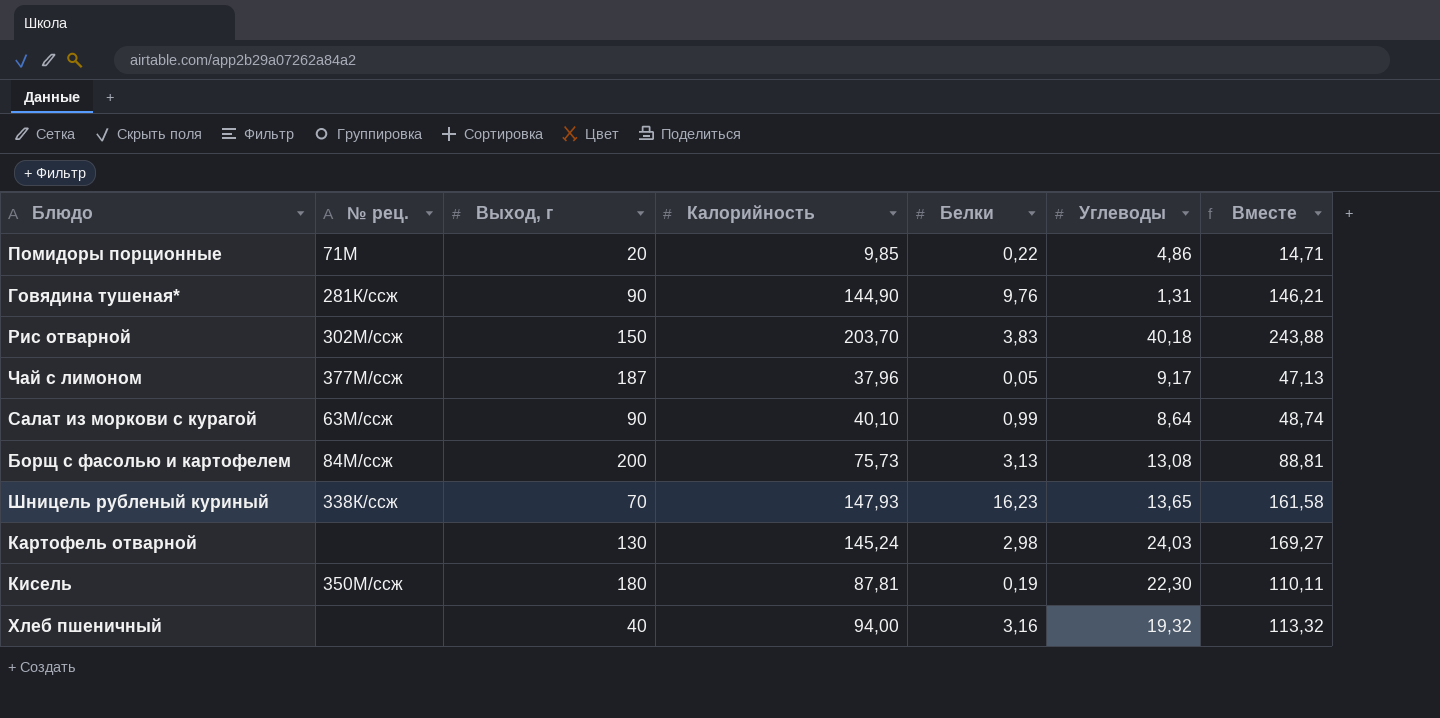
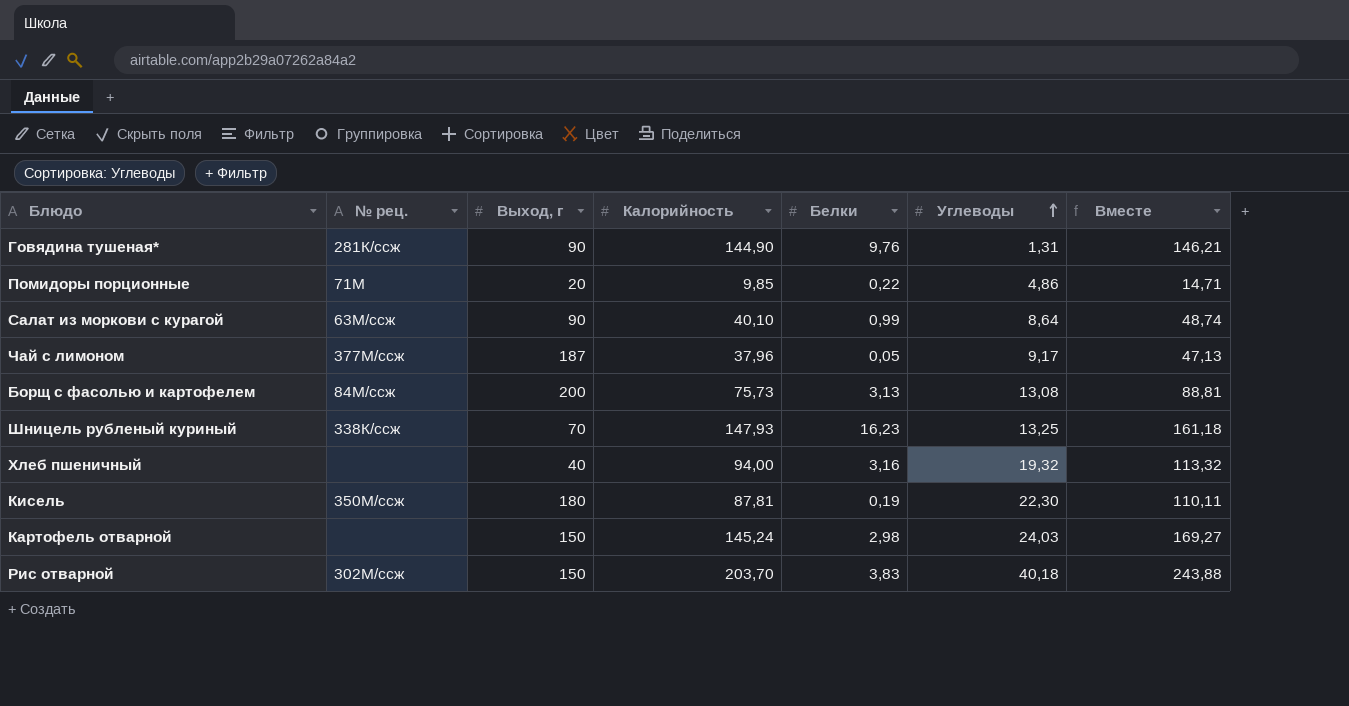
row order: none -> Углеводы ascending
Шницель рубленый куриный | Углеводы: 13,65 -> 13,25
Шницель рубленый куриный | Вместе: 161,58 -> 161,18
Картофель отварной | Выход, г: 130 -> 150

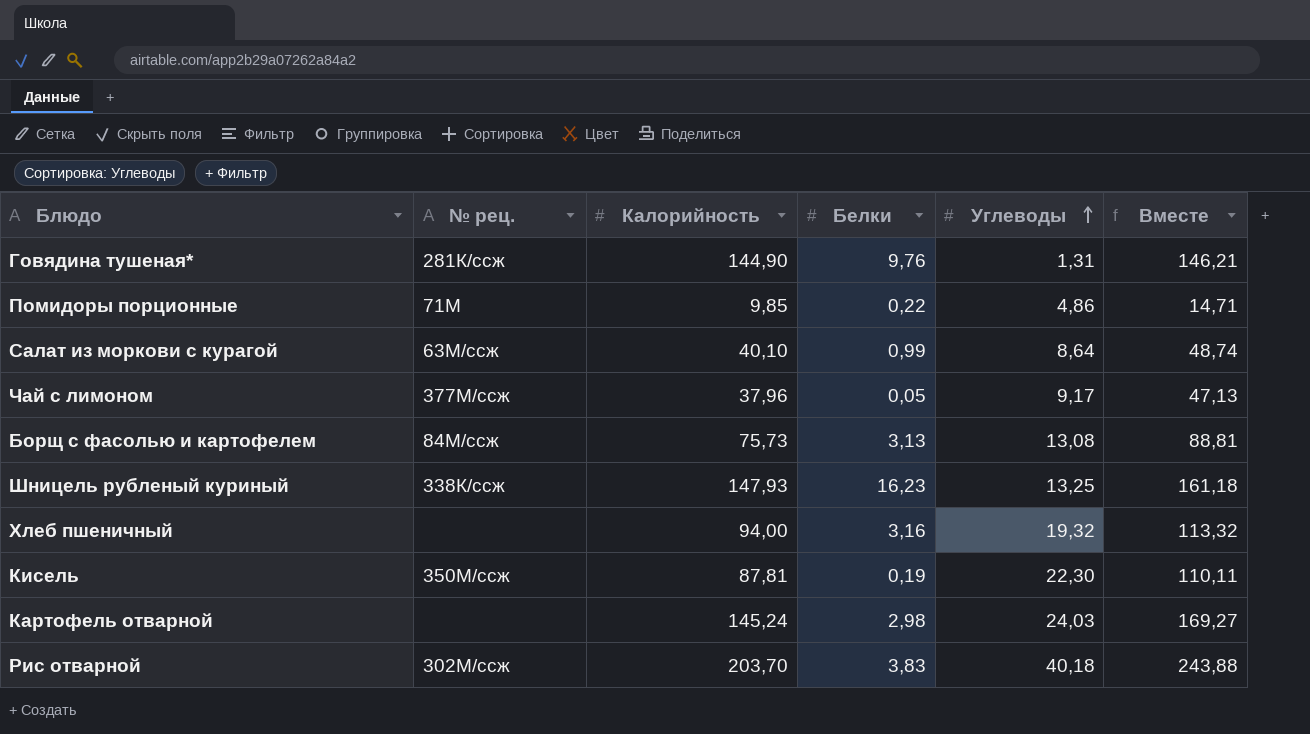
column Выход, г | position: 3 -> none

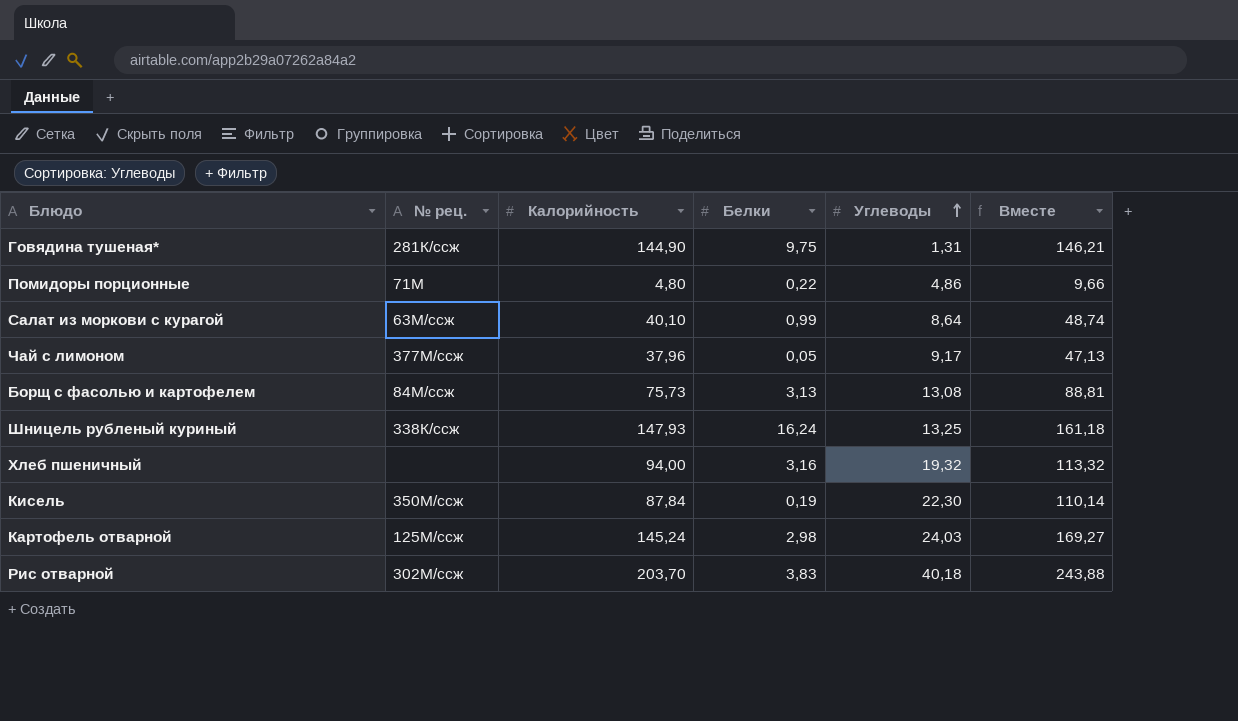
Говядина тушеная* | Белки: 9,76 -> 9,75
Помидоры порционные | Калорийность: 9,85 -> 4,80
Помидоры порционные | Вместе: 14,71 -> 9,66
Шницель рубленый куриный | Белки: 16,23 -> 16,24
Кисель | Калорийность: 87,81 -> 87,84
Кисель | Вместе: 110,11 -> 110,14
Картофель отварной | № рец.: none -> 125М/ссж

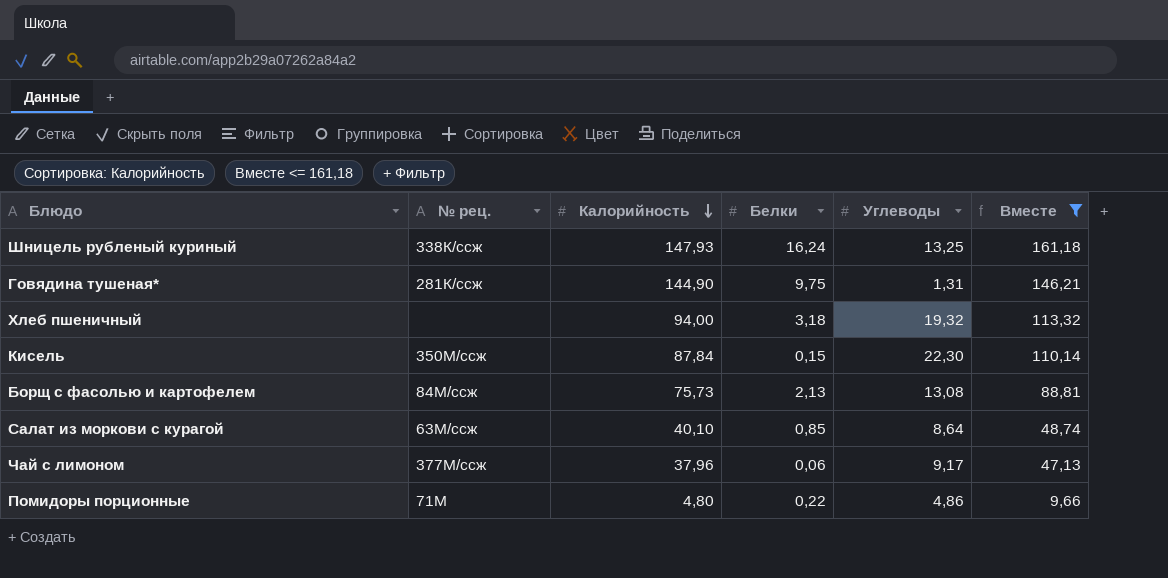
filter: none -> Вместе <= 161,18
row order: Углеводы ascending -> Калорийность descending
Хлеб пшеничный | Белки: 3,16 -> 3,18
Кисель | Белки: 0,19 -> 0,15
Борщ с фасолью и картофелем | Белки: 3,13 -> 2,13
Салат из моркови с курагой | Белки: 0,99 -> 0,85
Чай с лимоном | Белки: 0,05 -> 0,06

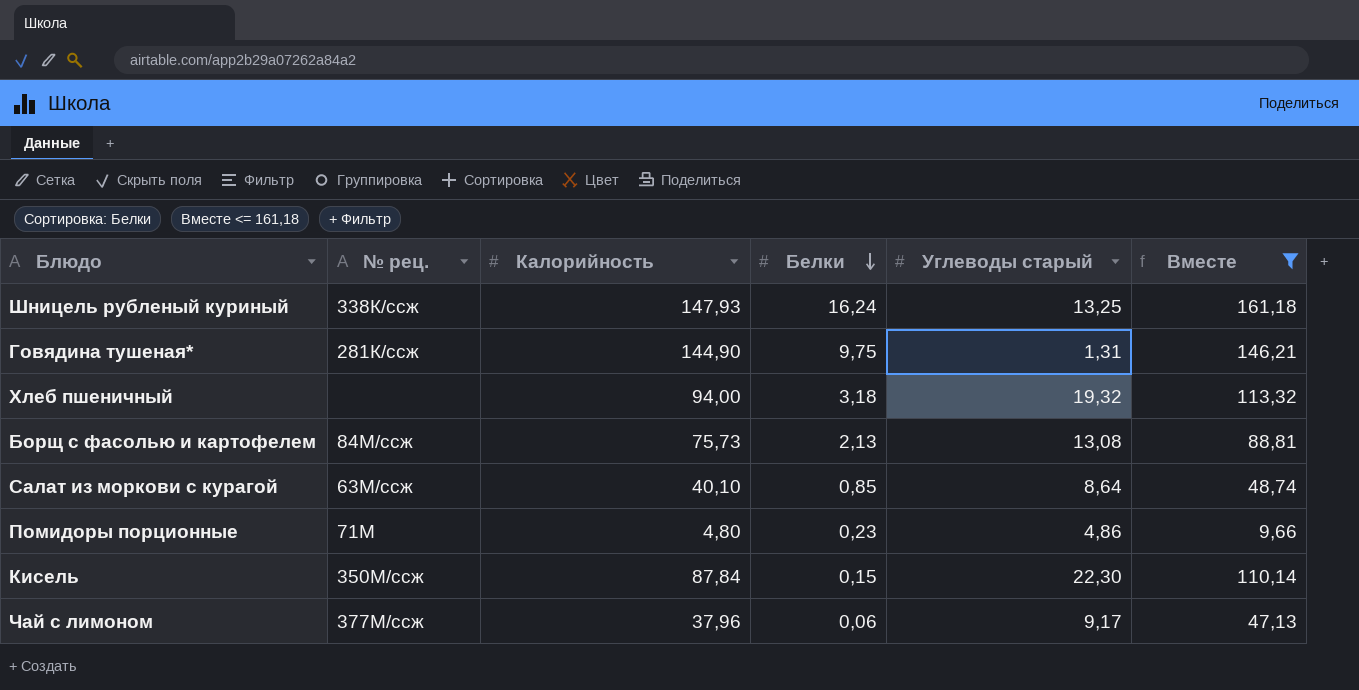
row order: Калорийность descending -> Белки descending
column name: Углеводы -> Углеводы старый
Помидоры порционные | Белки: 0,22 -> 0,23

